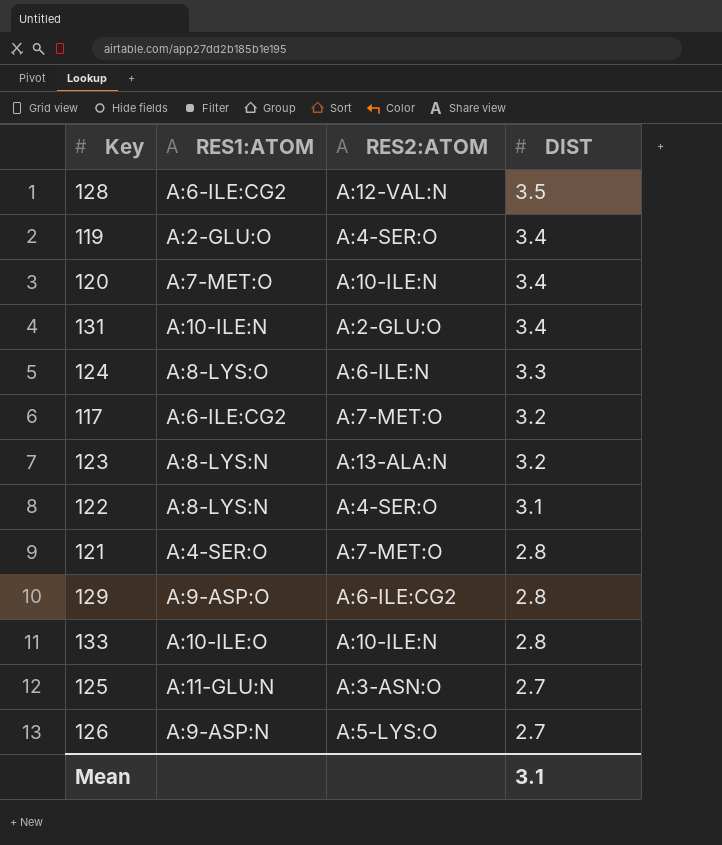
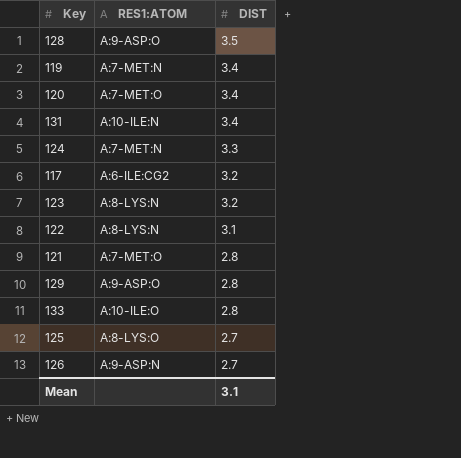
column RES2:ATOM | position: 3 -> none
128 | RES1:ATOM: A:6-ILE:CG2 -> A:9-ASP:O
119 | RES1:ATOM: A:2-GLU:O -> A:7-MET:N
124 | RES1:ATOM: A:8-LYS:O -> A:7-MET:N
121 | RES1:ATOM: A:4-SER:O -> A:7-MET:O
125 | RES1:ATOM: A:11-GLU:N -> A:8-LYS:O

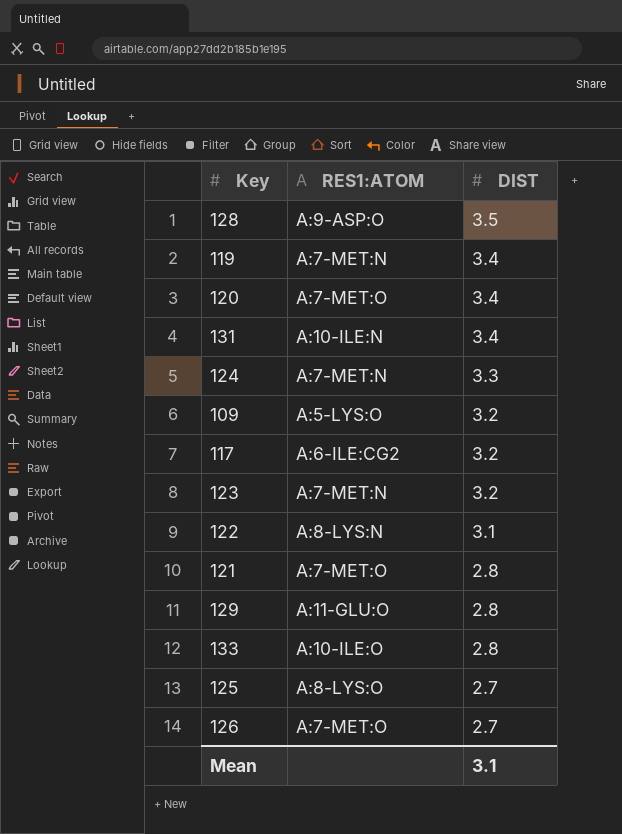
row 109: none -> A:5-LYS:O | 3.2
123 | RES1:ATOM: A:8-LYS:N -> A:7-MET:N
129 | RES1:ATOM: A:9-ASP:O -> A:11-GLU:O
126 | RES1:ATOM: A:9-ASP:N -> A:7-MET:O

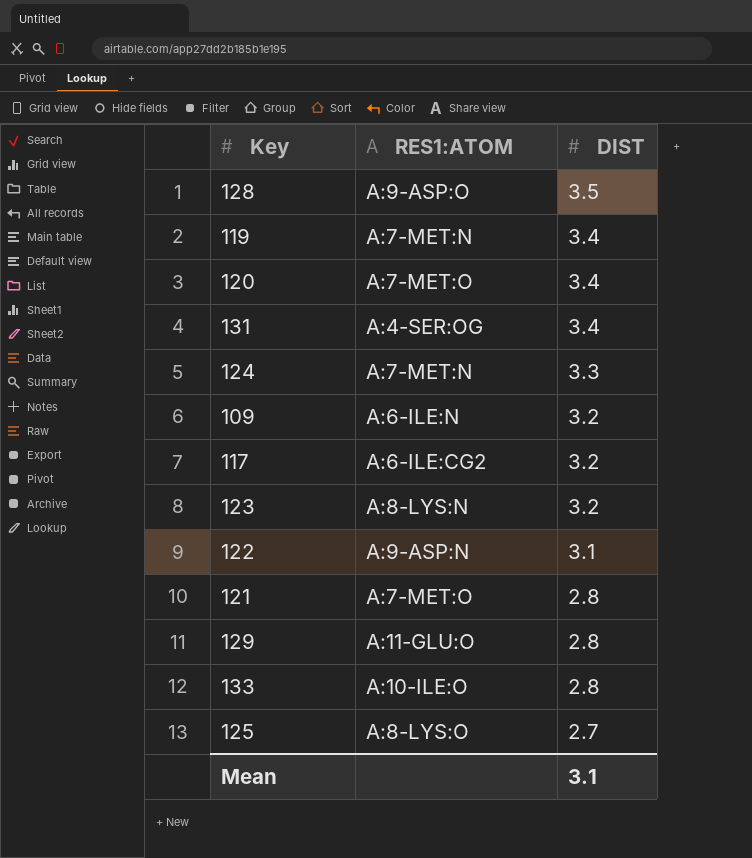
row 126: A:7-MET:O | 2.7 -> none
131 | RES1:ATOM: A:10-ILE:N -> A:4-SER:OG
109 | RES1:ATOM: A:5-LYS:O -> A:6-ILE:N
123 | RES1:ATOM: A:7-MET:N -> A:8-LYS:N
122 | RES1:ATOM: A:8-LYS:N -> A:9-ASP:N

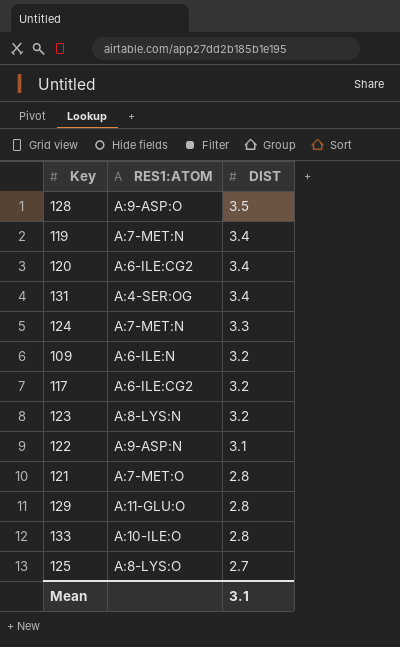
120 | RES1:ATOM: A:7-MET:O -> A:6-ILE:CG2

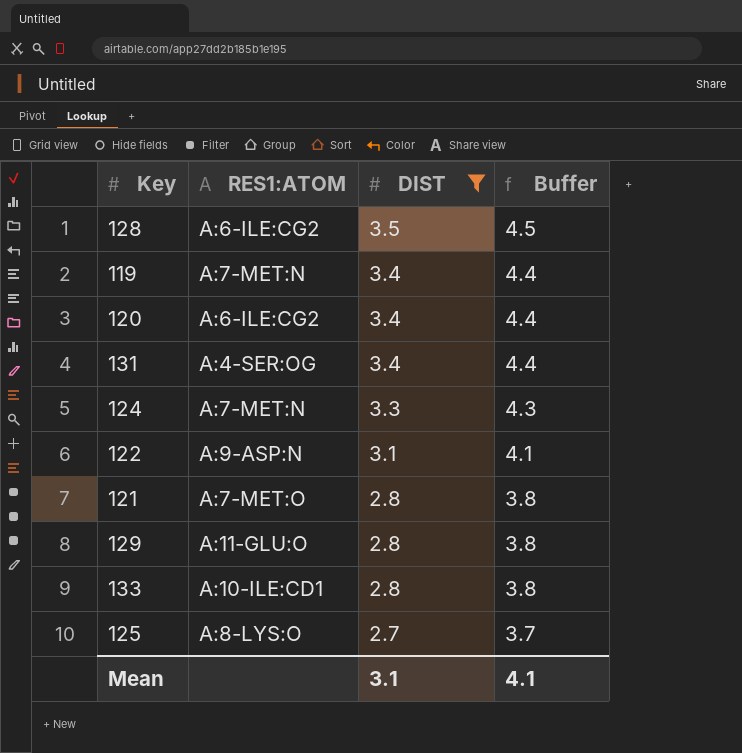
filter: none -> DIST != 3.2
column Buffer | formula: none -> [DIST] + 1
128 | RES1:ATOM: A:9-ASP:O -> A:6-ILE:CG2
133 | RES1:ATOM: A:10-ILE:O -> A:10-ILE:CD1

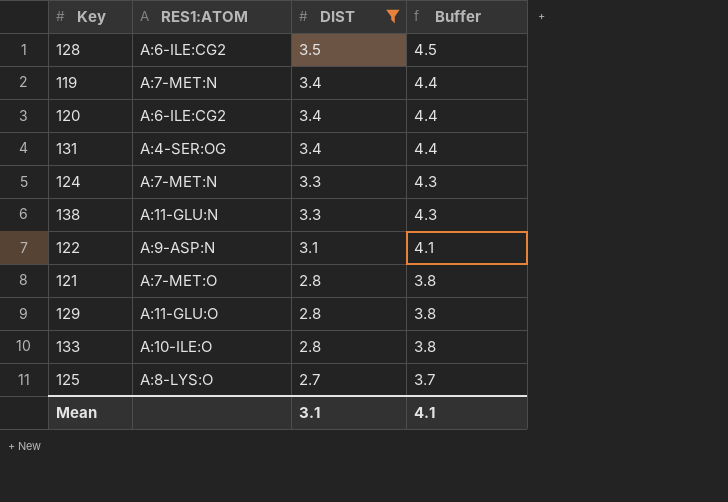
row 138: none -> A:11-GLU:N | 3.3 | 4.3
133 | RES1:ATOM: A:10-ILE:CD1 -> A:10-ILE:O

